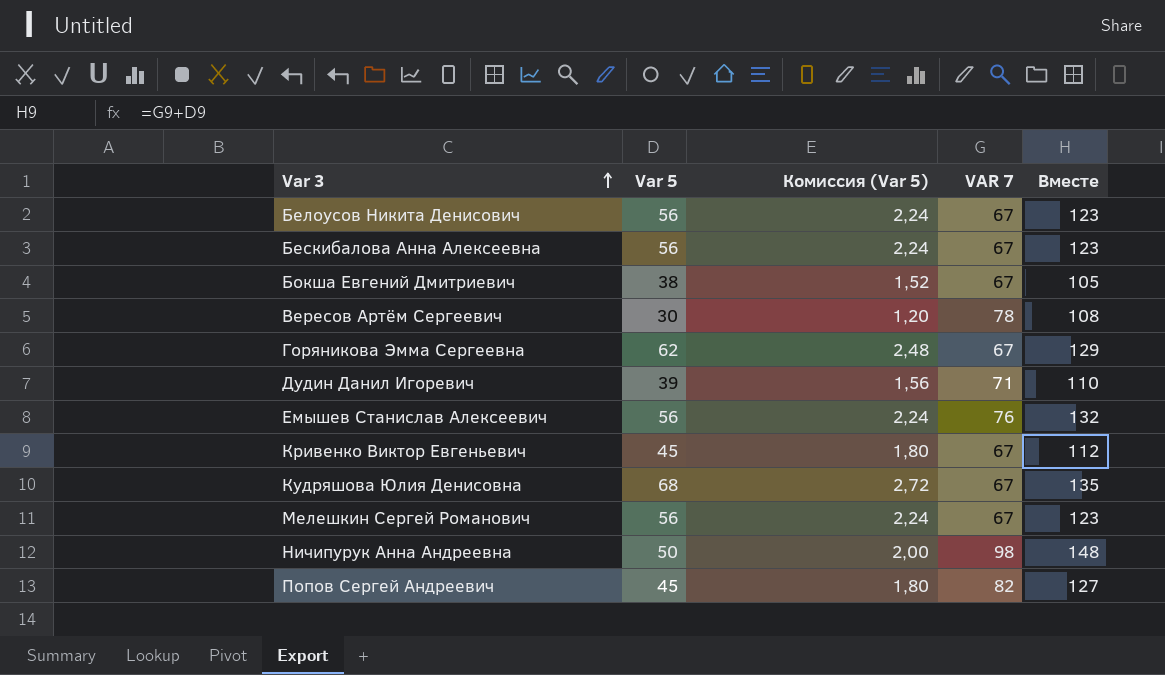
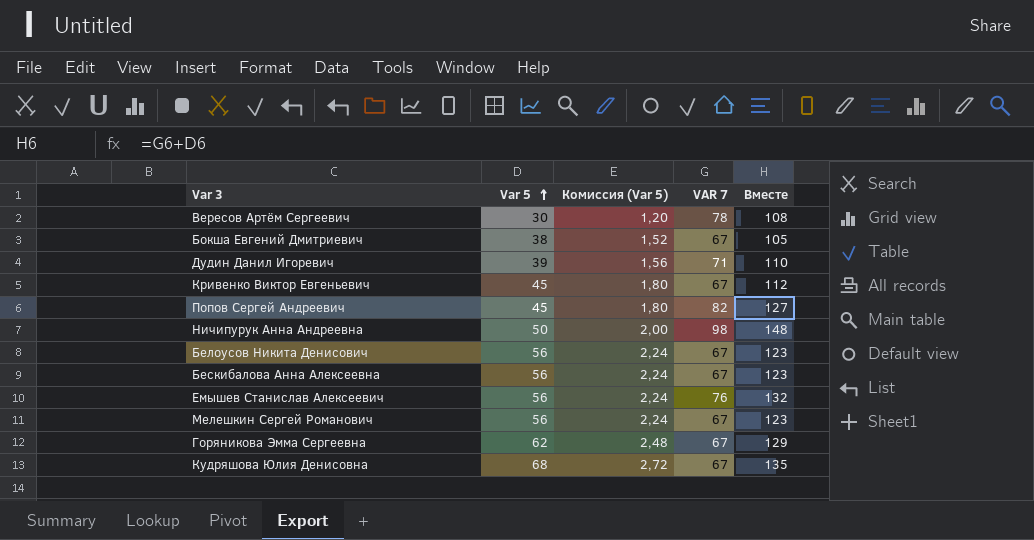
row order: Var 3 ascending -> Var 5 ascending

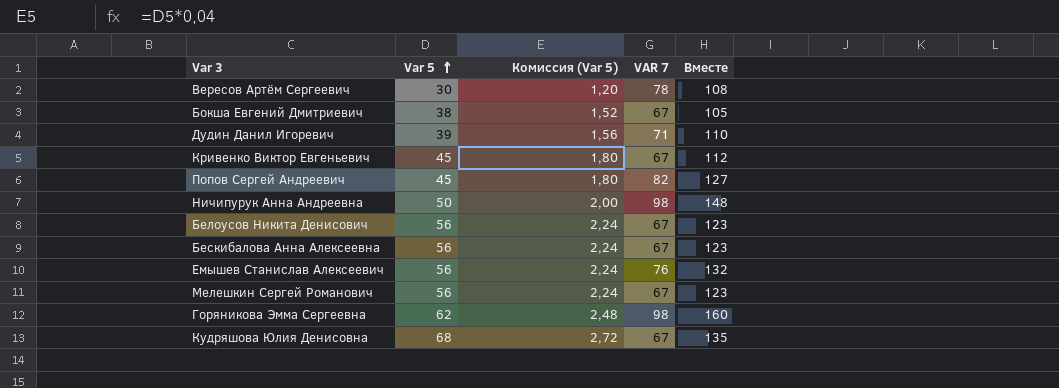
Горяникова Эмма Сергеевна | VAR 7: 67 -> 98
Горяникова Эмма Сергеевна | Вместе: 129 -> 160

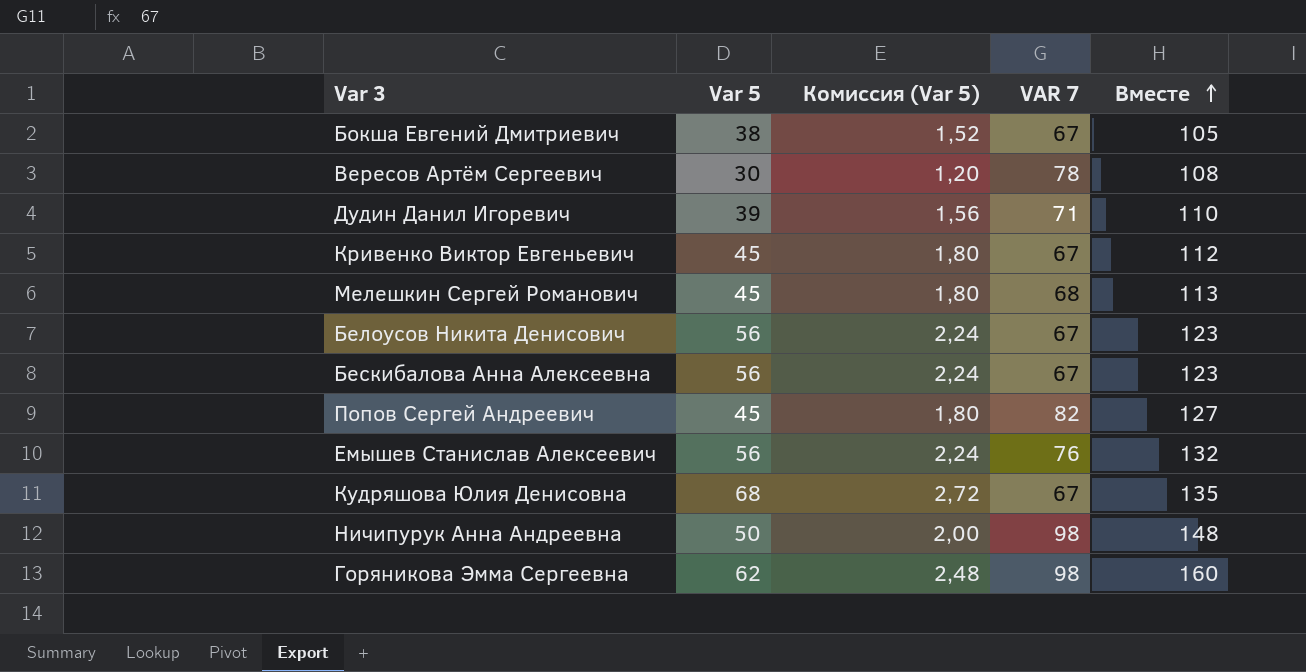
row order: Var 5 ascending -> Вместе ascending
Мелешкин Сергей Романович | Var 5: 56 -> 45
Мелешкин Сергей Романович | Комиссия (Var 5): 2,24 -> 1,80
Мелешкин Сергей Романович | VAR 7: 67 -> 68
Мелешкин Сергей Романович | Вместе: 123 -> 113

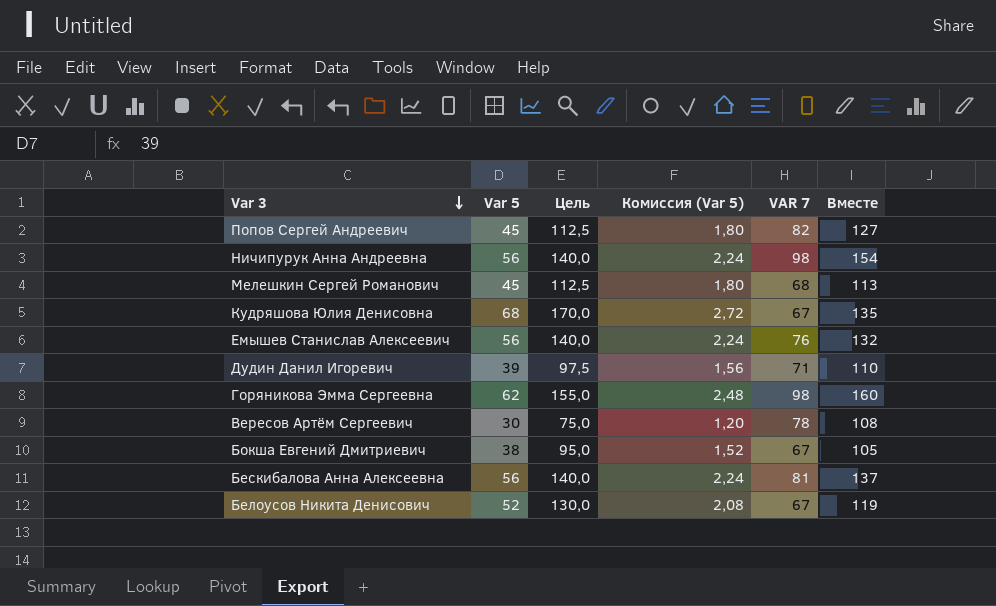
row order: Вместе ascending -> Var 3 descending
column Цель | formula: none -> [Var 5] * 2,5
row Кривенко Виктор Евгеньевич: 45 | 1,80 | 67 | 112 -> none
Ничипурук Анна Андреевна | Var 5: 50 -> 56
Ничипурук Анна Андреевна | Комиссия (Var 5): 2,00 -> 2,24
Ничипурук Анна Андреевна | Вместе: 148 -> 154
Бескибалова Анна Алексеевна | VAR 7: 67 -> 81
Бескибалова Анна Алексеевна | Вместе: 123 -> 137
Белоусов Никита Денисович | Var 5: 56 -> 52
Белоусов Никита Денисович | Комиссия (Var 5): 2,24 -> 2,08
Белоусов Никита Денисович | Вместе: 123 -> 119

